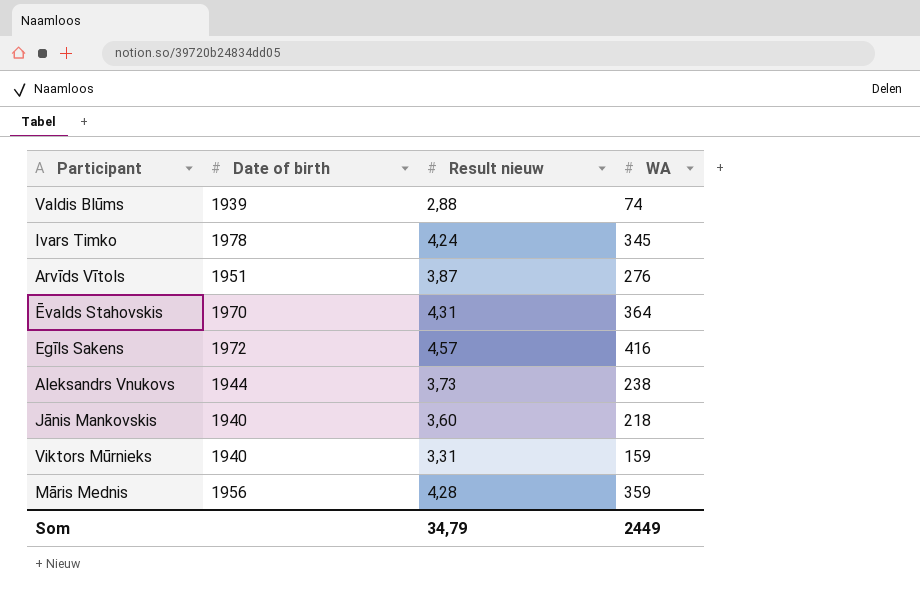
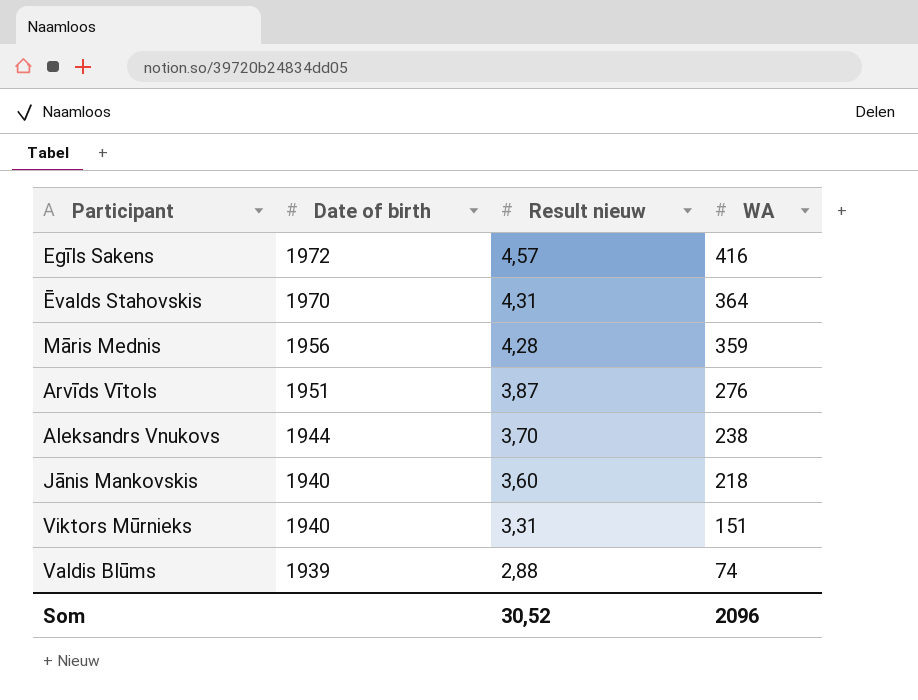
row order: none -> Date of birth descending
row Ivars Timko: 1978 | 4,24 | 345 -> none
Aleksandrs Vnukovs | Result nieuw: 3,73 -> 3,70
Viktors Mūrnieks | WA: 159 -> 151
Som | Result nieuw: 34,79 -> 30,52
Som | WA: 2449 -> 2096

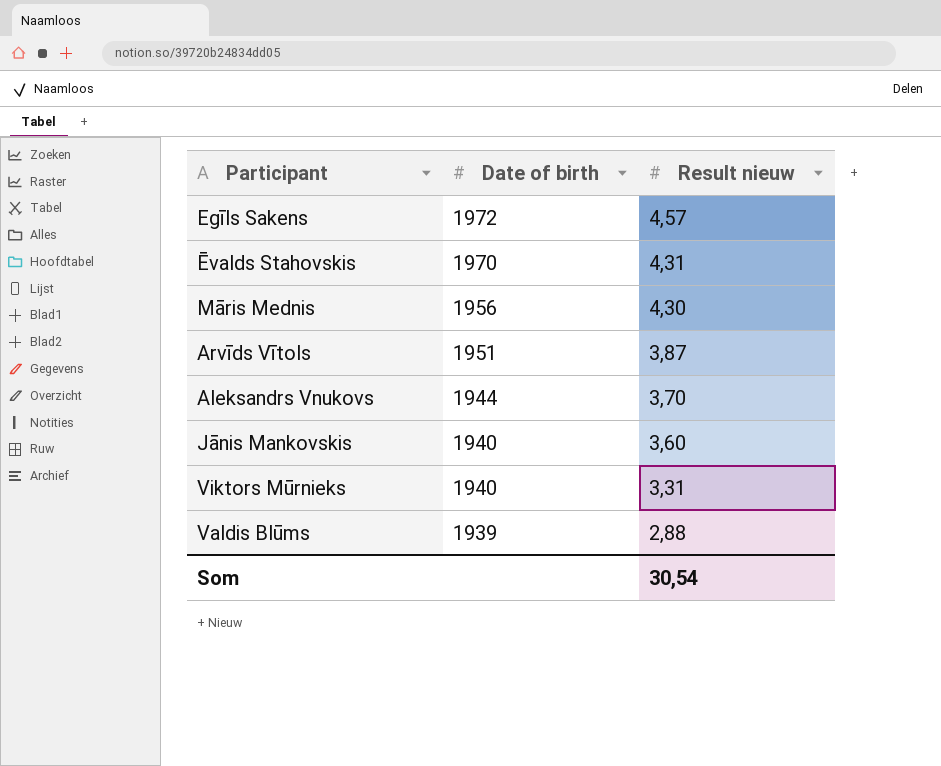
column WA | position: 4 -> none
Māris Mednis | Result nieuw: 4,28 -> 4,30
Som | Result nieuw: 30,52 -> 30,54

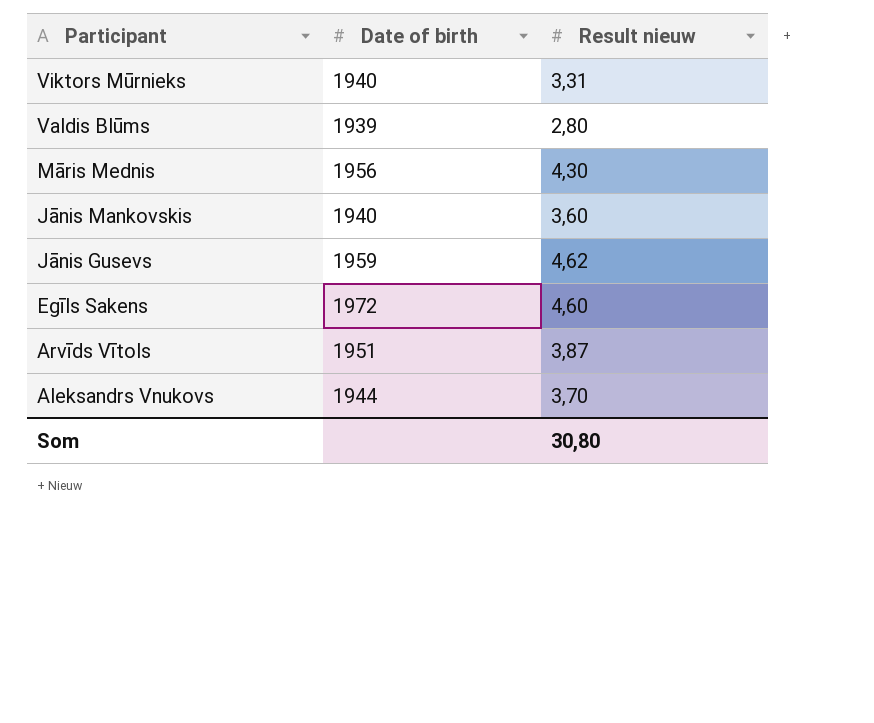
row order: Date of birth descending -> Participant descending
row Ēvalds Stahovskis: 1970 | 4,31 -> none
Valdis Blūms | Result nieuw: 2,88 -> 2,80
row Jānis Gusevs: none -> 1959 | 4,62
Egīls Sakens | Result nieuw: 4,57 -> 4,60
Som | Result nieuw: 30,54 -> 30,80

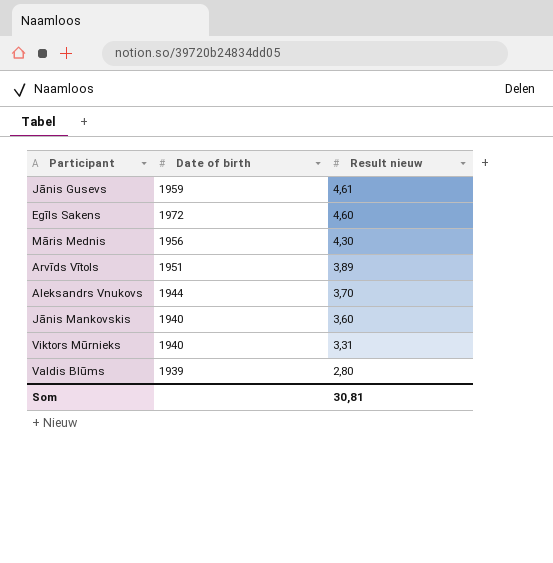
row order: Participant descending -> Result nieuw descending
Jānis Gusevs | Result nieuw: 4,62 -> 4,61
Arvīds Vītols | Result nieuw: 3,87 -> 3,89
Som | Result nieuw: 30,80 -> 30,81

